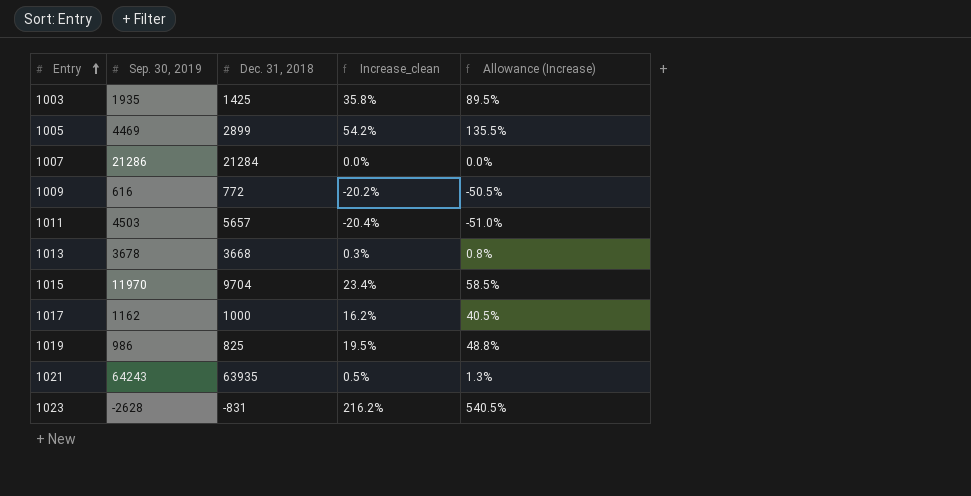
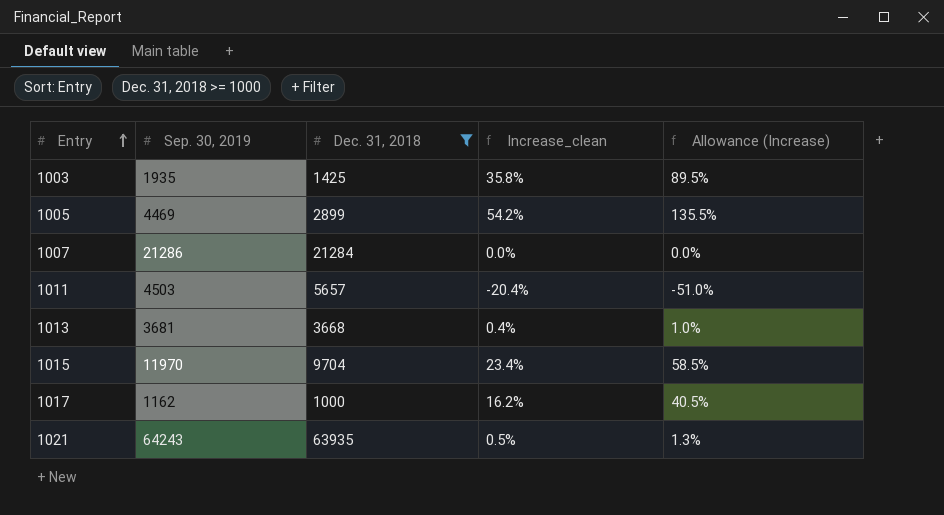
filter: none -> Dec. 31, 2018 >= 1000
1013 | Sep. 30, 2019: 3678 -> 3681
1013 | Increase_clean: 0.3% -> 0.4%
1013 | Allowance (Increase): 0.8% -> 1.0%

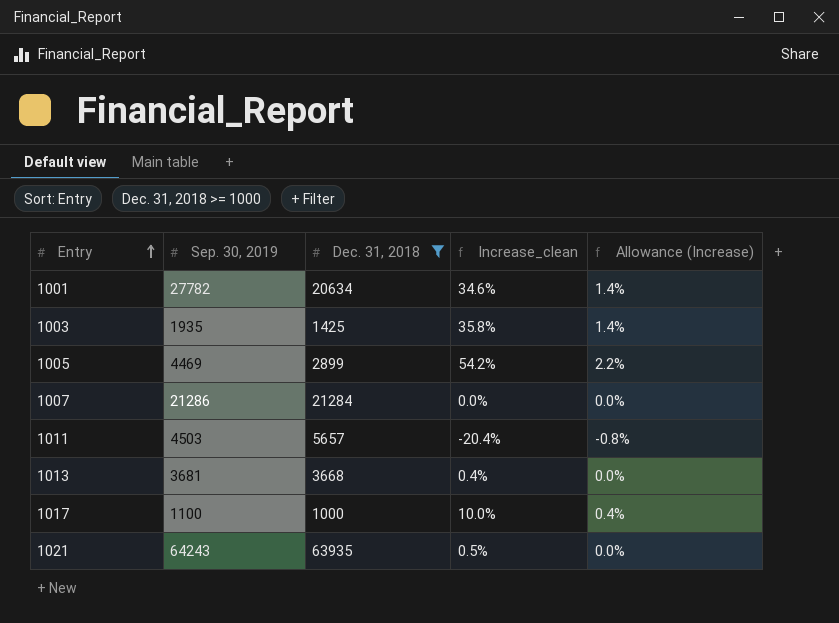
column Allowance (Increase) | formula: [Increase_clean] * 2.5 -> [Increase_clean] * 0.04
row 1015: 11970 | 9704 | 23.4% | 58.5% -> none
row 1001: none -> 27782 | 20634 | 34.6% | 1.4%
1017 | Sep. 30, 2019: 1162 -> 1100
1017 | Increase_clean: 16.2% -> 10.0%

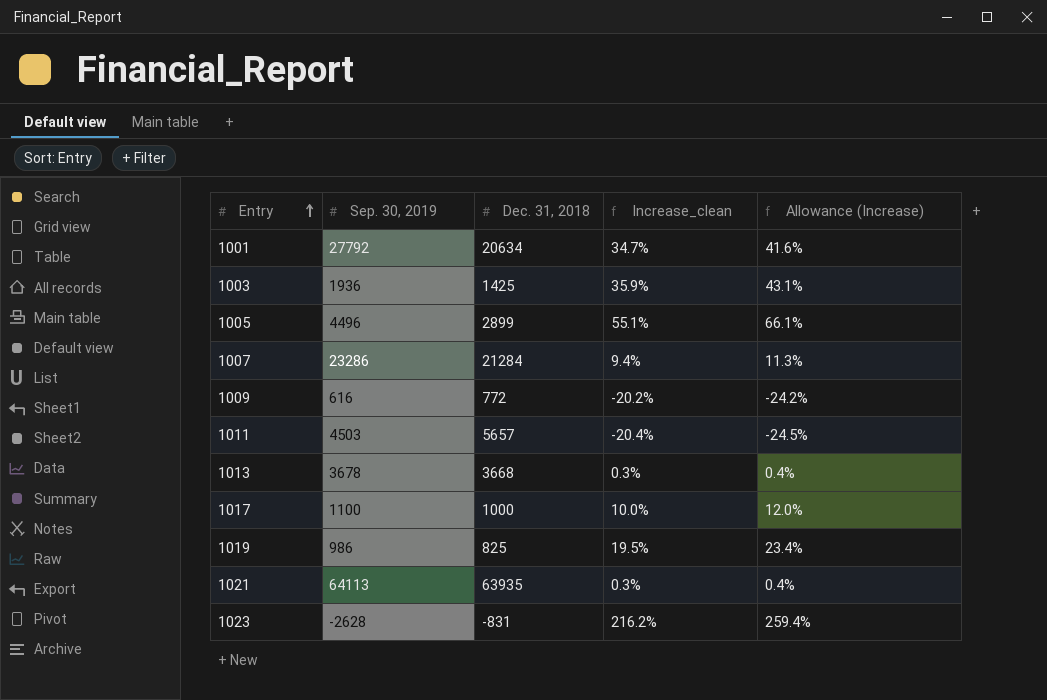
filter: Dec. 31, 2018 >= 1000 -> none
column Allowance (Increase) | formula: [Increase_clean] * 0.04 -> [Increase_clean] * 1.2
1001 | Sep. 30, 2019: 27782 -> 27792
1001 | Increase_clean: 34.6% -> 34.7%
1003 | Sep. 30, 2019: 1935 -> 1936
1003 | Increase_clean: 35.8% -> 35.9%
1005 | Sep. 30, 2019: 4469 -> 4496
1005 | Increase_clean: 54.2% -> 55.1%
1007 | Sep. 30, 2019: 21286 -> 23286
1007 | Increase_clean: 0.0% -> 9.4%
1013 | Sep. 30, 2019: 3681 -> 3678
1013 | Increase_clean: 0.4% -> 0.3%
1021 | Sep. 30, 2019: 64243 -> 64113
1021 | Increase_clean: 0.5% -> 0.3%

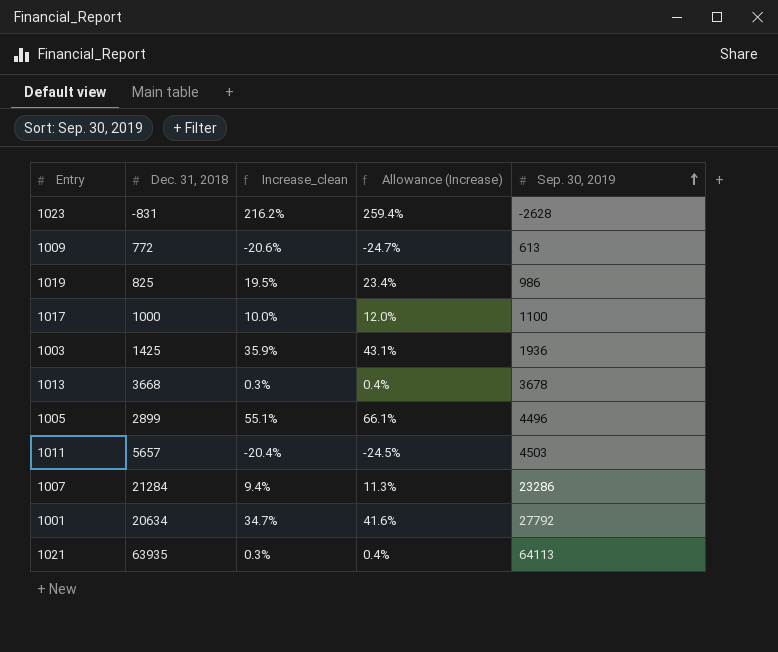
row order: Entry ascending -> Sep. 30, 2019 ascending
column Sep. 30, 2019 | position: 2 -> 5
1009 | Increase_clean: -20.2% -> -20.6%
1009 | Allowance (Increase): -24.2% -> -24.7%
1009 | Sep. 30, 2019: 616 -> 613

